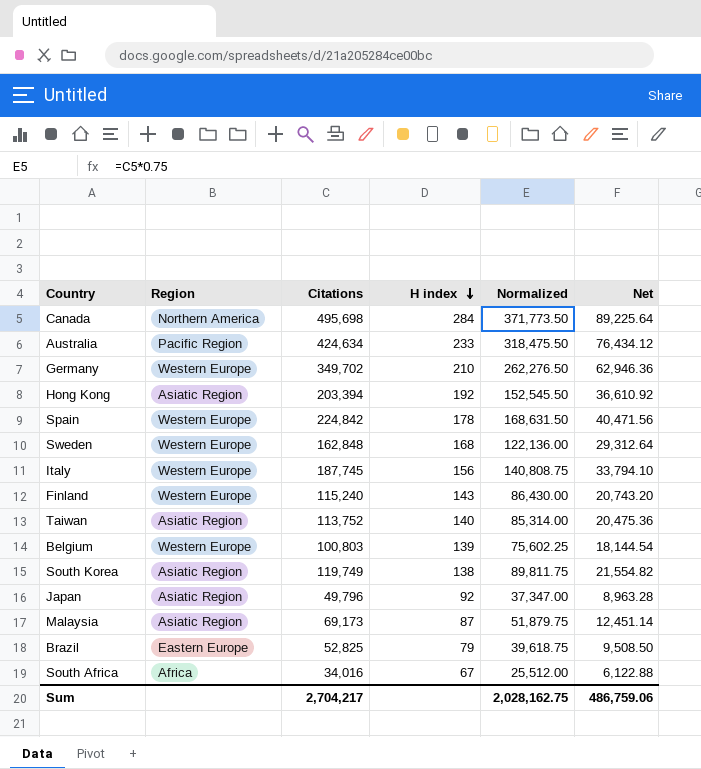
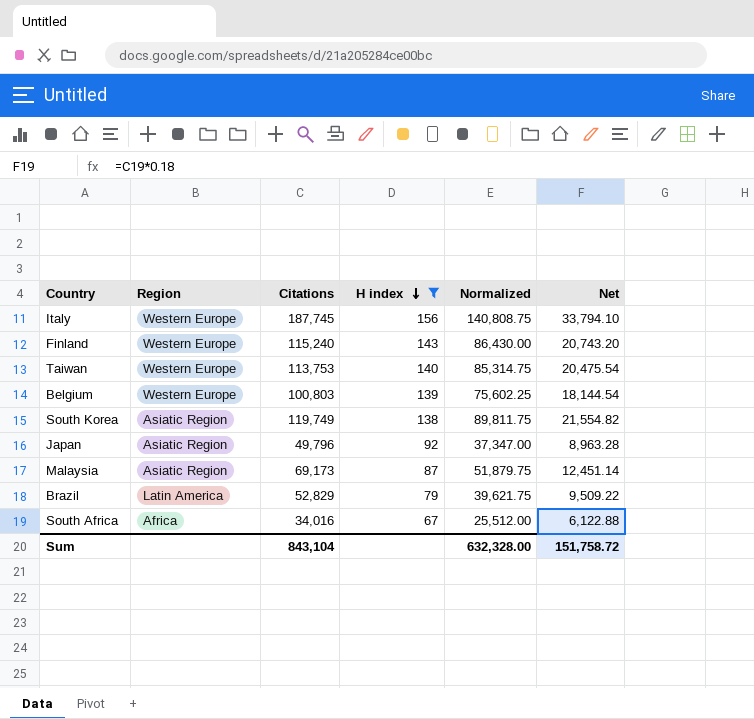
filter: none -> H index <= 156
Taiwan | Region: Asiatic Region -> Western Europe
Taiwan | Citations: 113,752 -> 113,753
Taiwan | Normalized: 85,314.00 -> 85,314.75
Taiwan | Net: 20,475.36 -> 20,475.54
Brazil | Region: Eastern Europe -> Latin America
Brazil | Citations: 52,825 -> 52,829
Brazil | Normalized: 39,618.75 -> 39,621.75
Brazil | Net: 9,508.50 -> 9,509.22
Sum | Citations: 2,704,217 -> 843,104
Sum | Normalized: 2,028,162.75 -> 632,328.00
Sum | Net: 486,759.06 -> 151,758.72

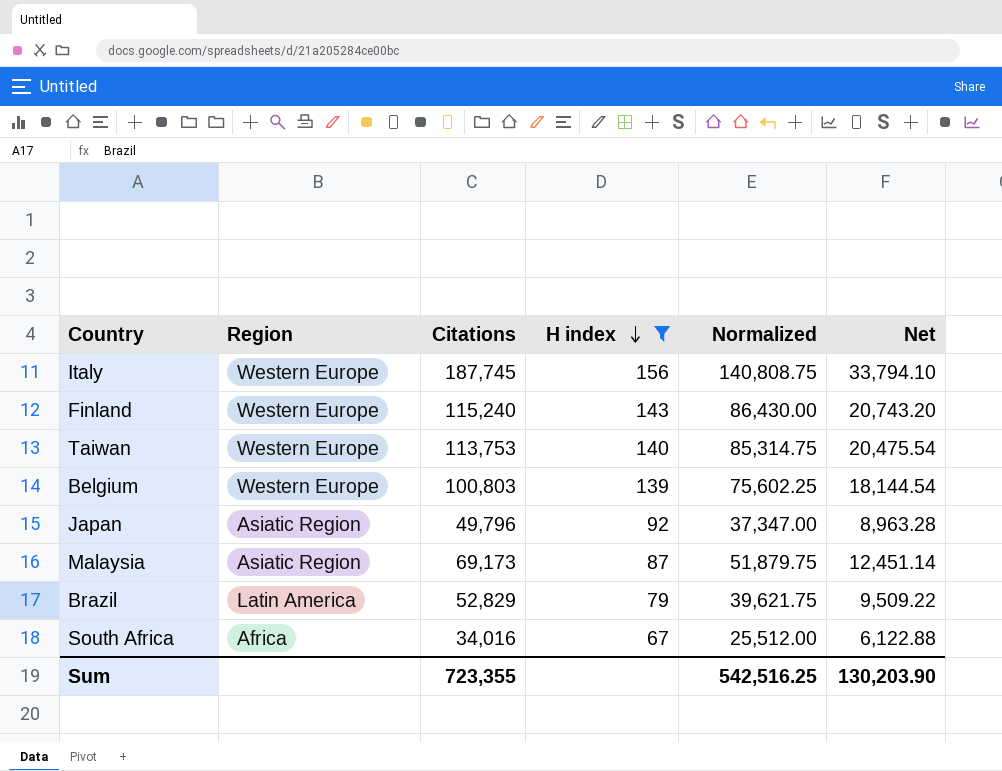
row South Korea: Asiatic Region | 119,749 | 138 | 89,811.75 | 21,554.82 -> none
Sum | Citations: 843,104 -> 723,355
Sum | Normalized: 632,328.00 -> 542,516.25
Sum | Net: 151,758.72 -> 130,203.90

